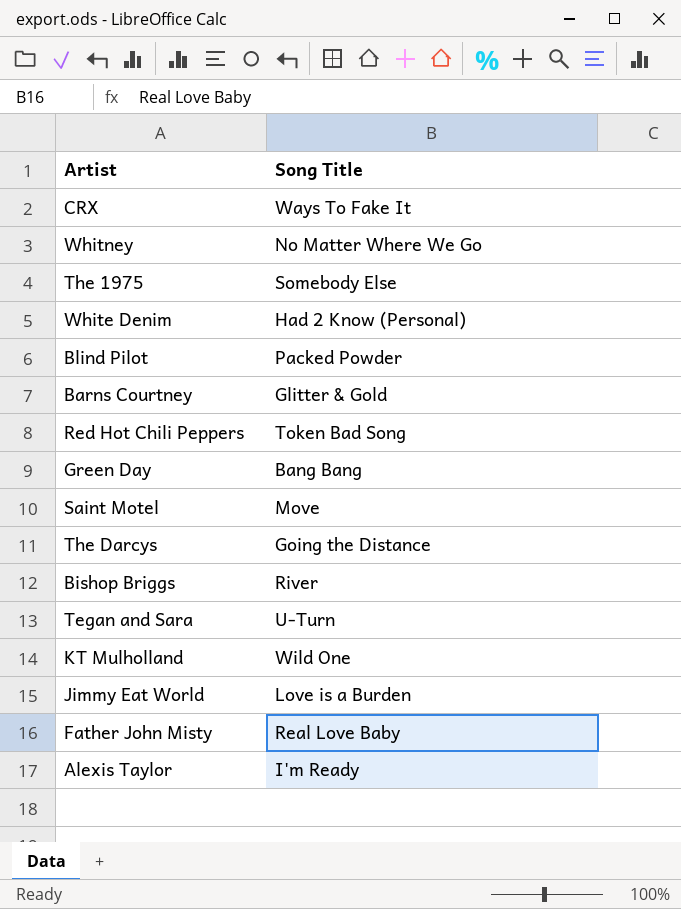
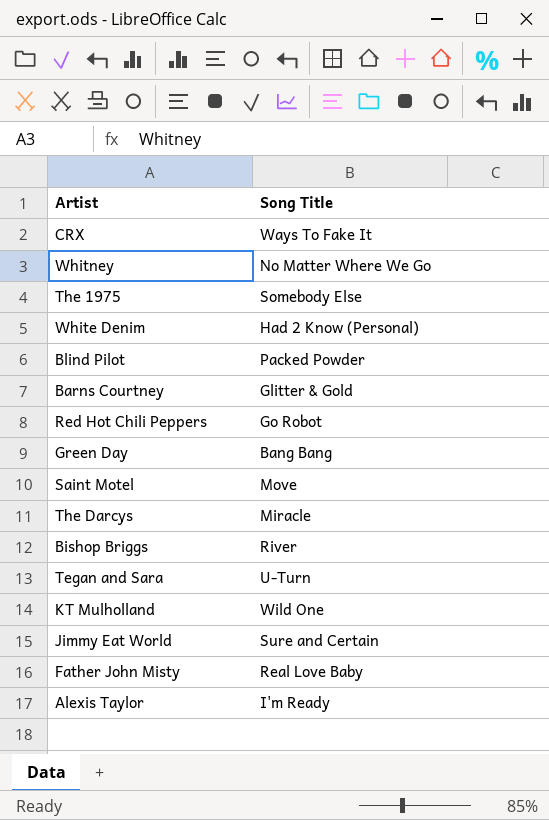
Red Hot Chili Peppers | Song Title: Token Bad Song -> Go Robot
The Darcys | Song Title: Going the Distance -> Miracle
Jimmy Eat World | Song Title: Love is a Burden -> Sure and Certain

